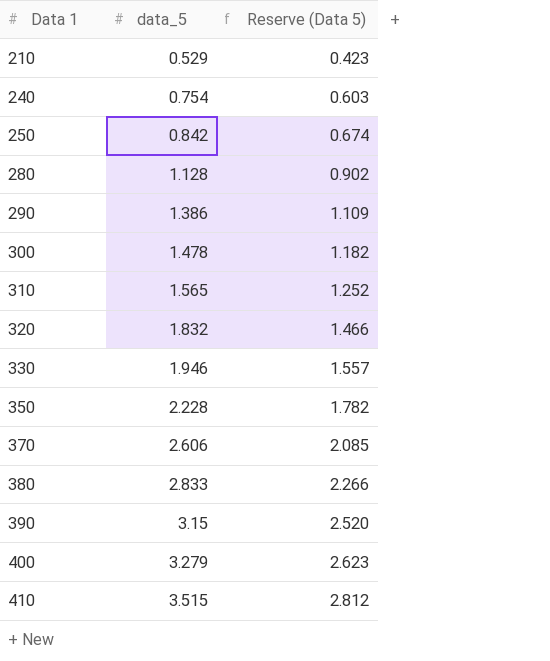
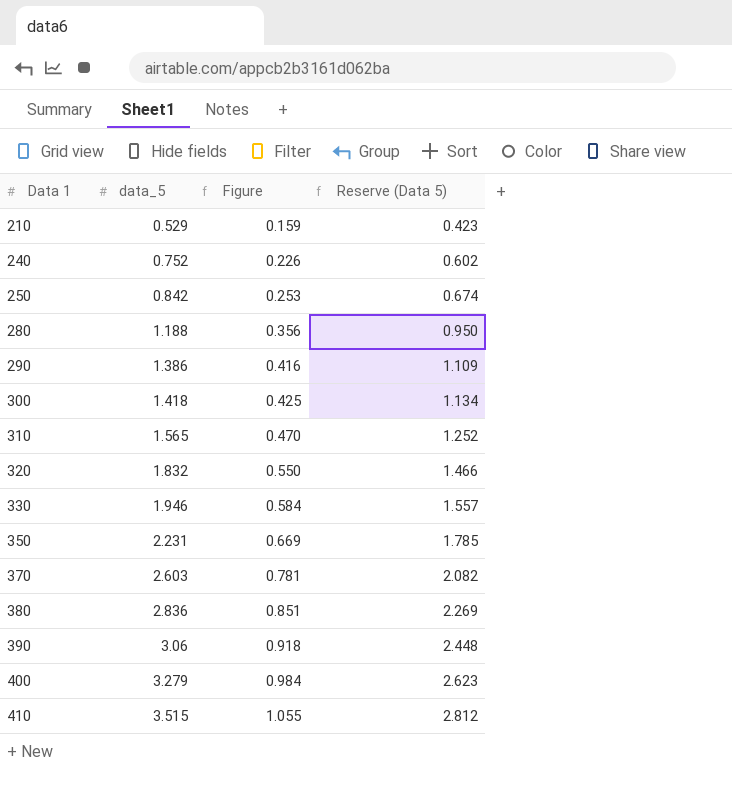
column Figure | formula: none -> [data_5] * 0.3
240 | data_5: 0.754 -> 0.752
240 | Reserve (Data 5): 0.603 -> 0.602
280 | data_5: 1.128 -> 1.188
280 | Reserve (Data 5): 0.902 -> 0.950
300 | data_5: 1.478 -> 1.418
300 | Reserve (Data 5): 1.182 -> 1.134
350 | data_5: 2.228 -> 2.231
350 | Reserve (Data 5): 1.782 -> 1.785
370 | data_5: 2.606 -> 2.603
370 | Reserve (Data 5): 2.085 -> 2.082
380 | data_5: 2.833 -> 2.836
380 | Reserve (Data 5): 2.266 -> 2.269
390 | data_5: 3.15 -> 3.06
390 | Reserve (Data 5): 2.520 -> 2.448

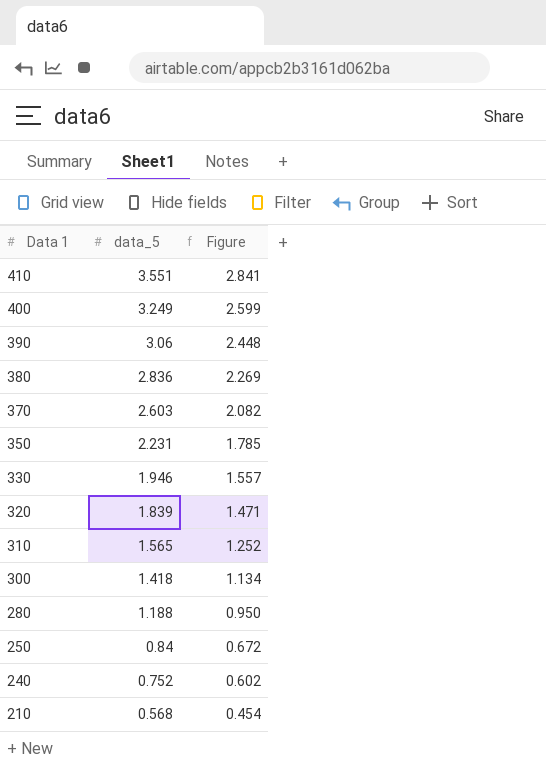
row order: Data 1 ascending -> Data 1 descending
column Reserve (Data 5) | formula: [data_5] * 0.8 -> none
column Figure | formula: [data_5] * 0.3 -> [data_5] * 0.8
row 290: 1.386 | 0.416 | 1.109 -> none
410 | data_5: 3.515 -> 3.551
400 | data_5: 3.279 -> 3.249
320 | data_5: 1.832 -> 1.839
250 | data_5: 0.842 -> 0.84
210 | data_5: 0.529 -> 0.568

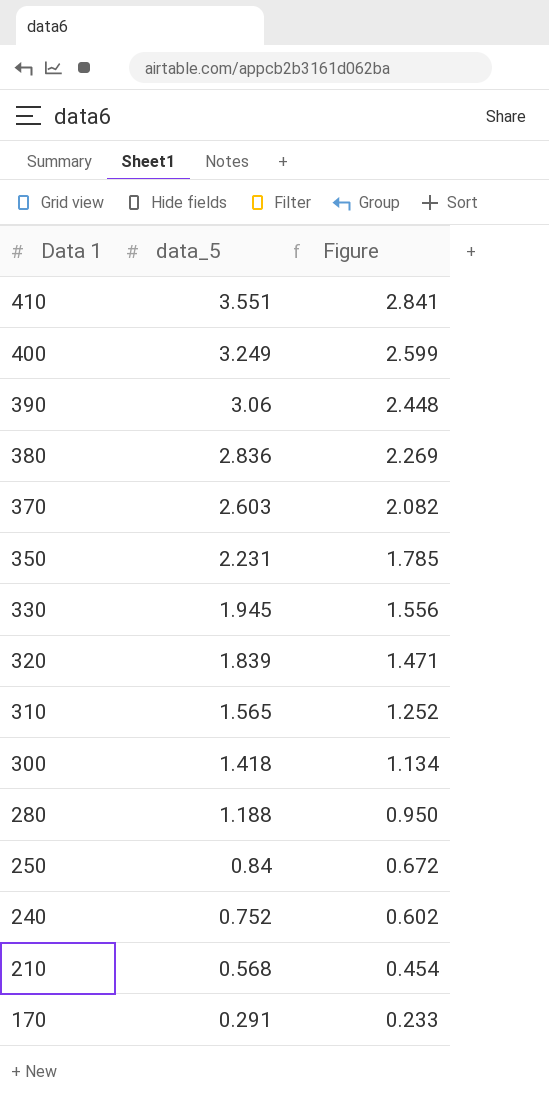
330 | data_5: 1.946 -> 1.945
330 | Figure: 1.557 -> 1.556
row 170: none -> 0.291 | 0.233

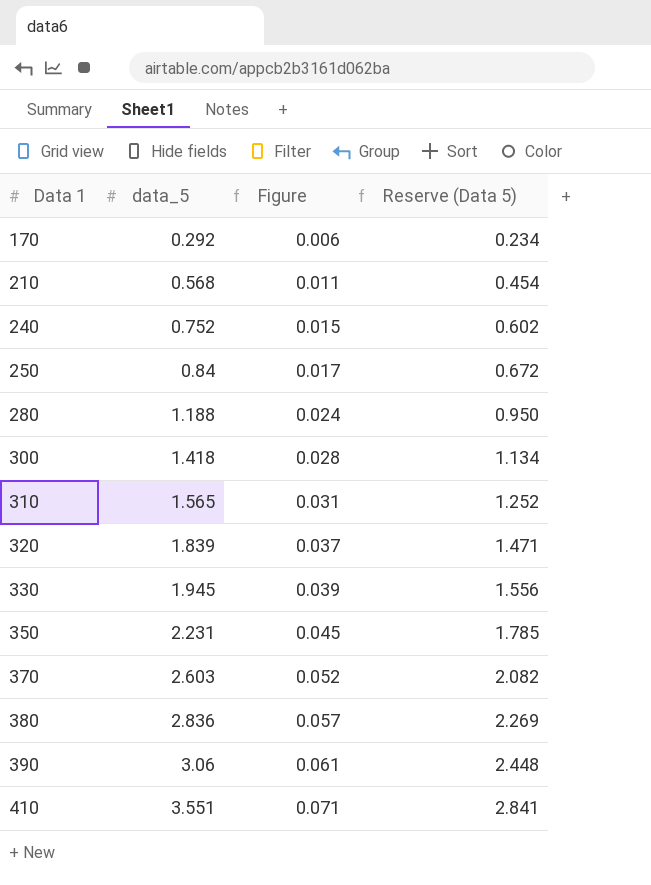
row order: Data 1 descending -> Data 1 ascending
column Figure | formula: [data_5] * 0.8 -> [data_5] * 0.02
column Reserve (Data 5) | formula: none -> [data_5] * 0.8
row 400: 3.249 | 2.599 -> none
170 | data_5: 0.291 -> 0.292

